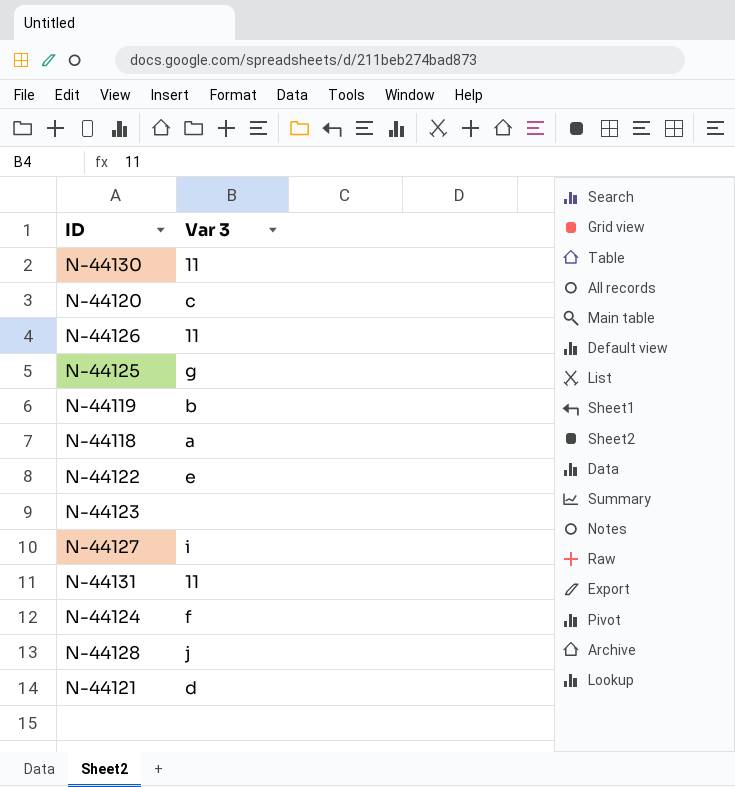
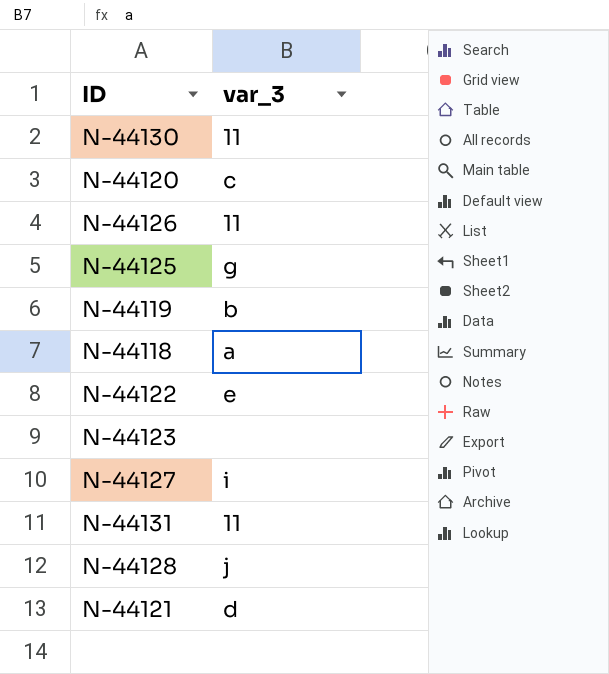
column name: Var 3 -> var_3
row N-44124: f -> none

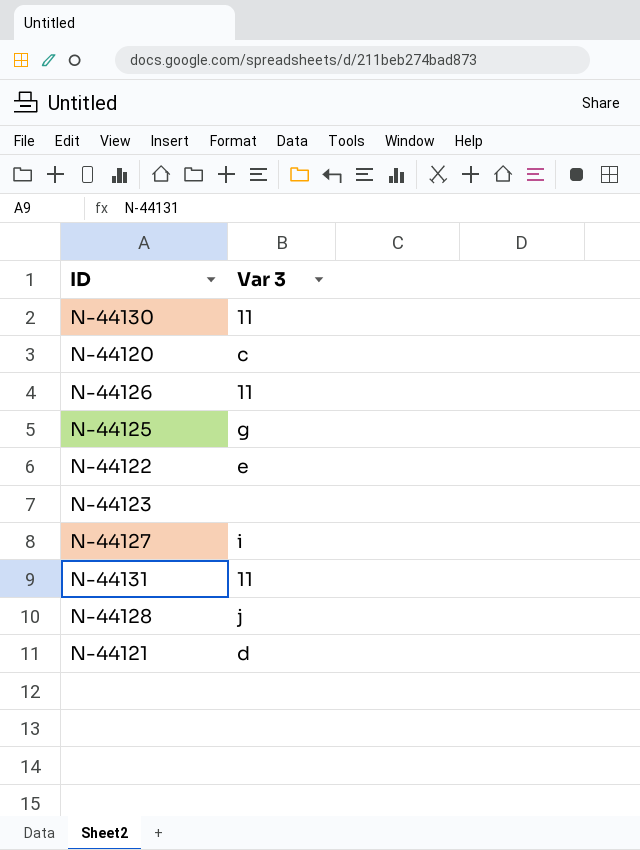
column name: var_3 -> Var 3
row N-44119: b -> none
row N-44118: a -> none

